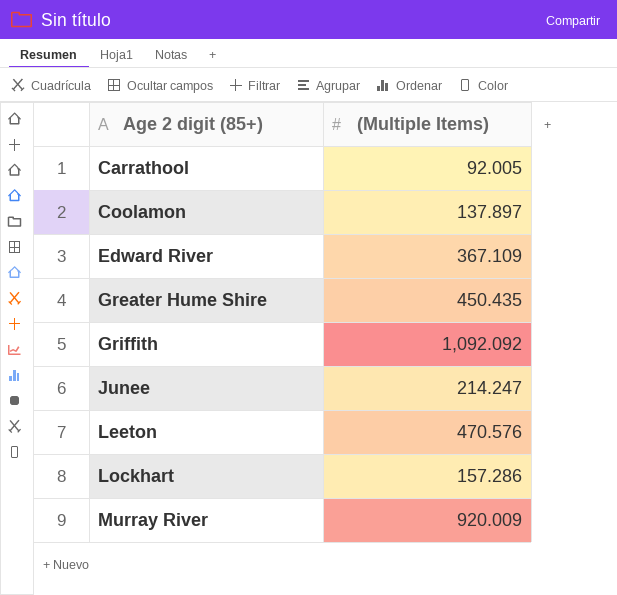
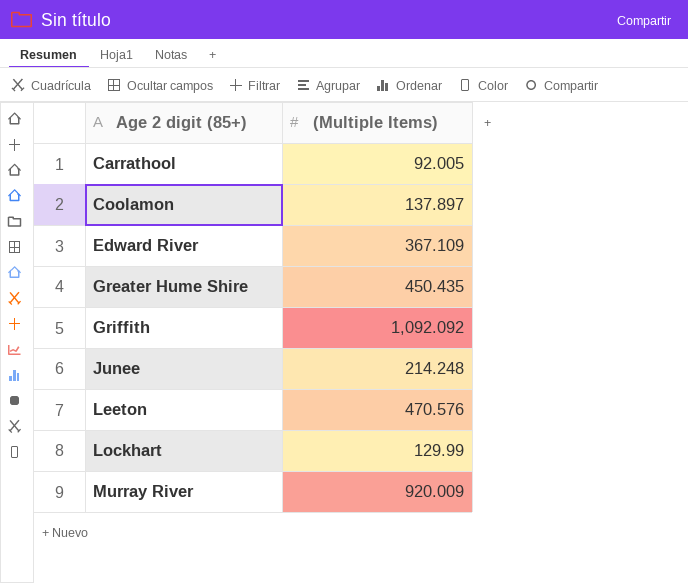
Junee | (Multiple Items): 214.247 -> 214.248
Lockhart | (Multiple Items): 157.286 -> 129.99

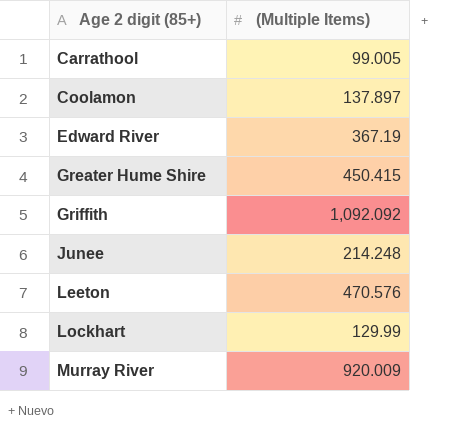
Carrathool | (Multiple Items): 92.005 -> 99.005
Edward River | (Multiple Items): 367.109 -> 367.19
Greater Hume Shire | (Multiple Items): 450.435 -> 450.415

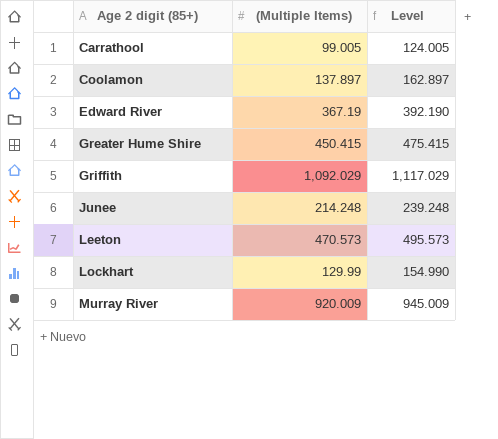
column Level | formula: none -> [(Multiple Items)] + 25
Griffith | (Multiple Items): 1,092.092 -> 1,092.029
Leeton | (Multiple Items): 470.576 -> 470.573

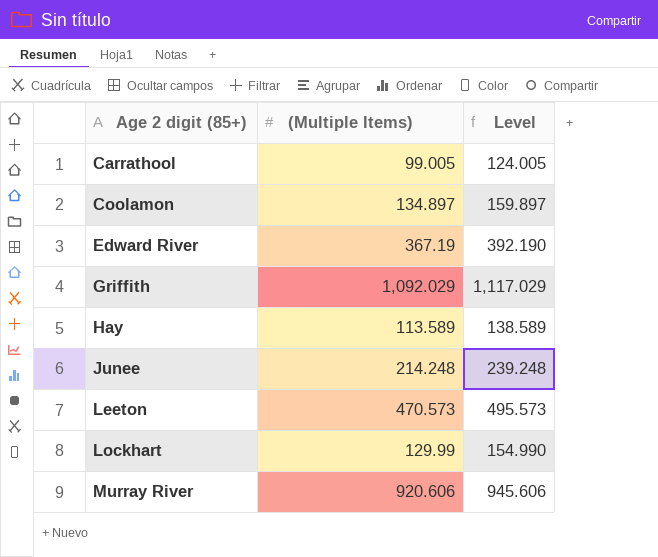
row Greater Hume Shire: 450.415 | 475.415 -> none
Coolamon | (Multiple Items): 137.897 -> 134.897
Coolamon | Level: 162.897 -> 159.897
row Hay: none -> 113.589 | 138.589
Murray River | (Multiple Items): 920.009 -> 920.606
Murray River | Level: 945.009 -> 945.606

